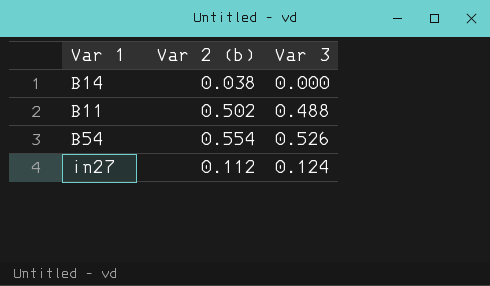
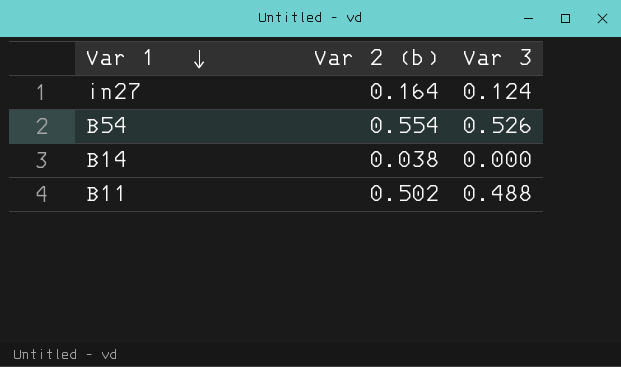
row order: none -> Var 1 descending
in27 | Var 2 (b): 0.112 -> 0.164

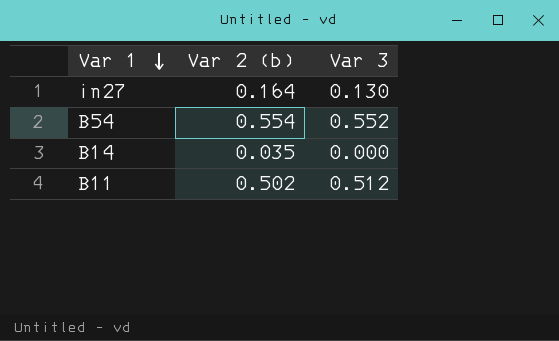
in27 | Var 3: 0.124 -> 0.130
B54 | Var 3: 0.526 -> 0.552
B14 | Var 2 (b): 0.038 -> 0.035
B11 | Var 3: 0.488 -> 0.512

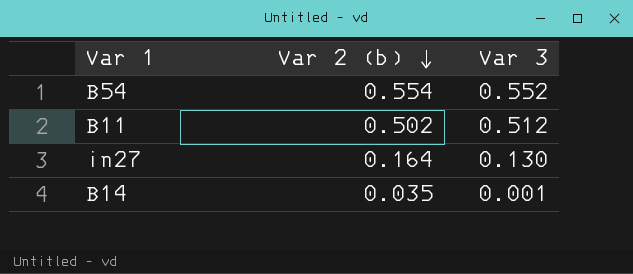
row order: Var 1 descending -> Var 2 (b) descending
B14 | Var 3: 0.000 -> 0.001

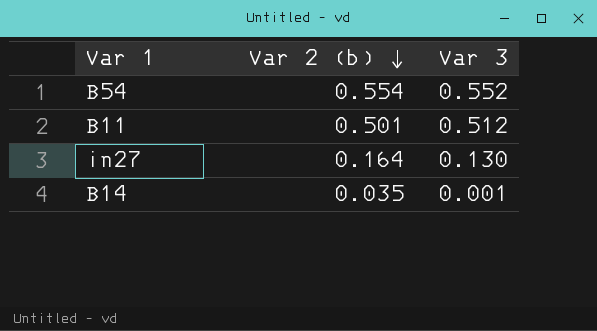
B11 | Var 2 (b): 0.502 -> 0.501

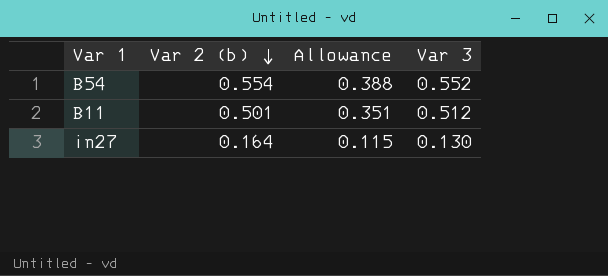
column Allowance | formula: none -> [Var 2 (b)] * 0.7
row B14: 0.035 | 0.001 -> none

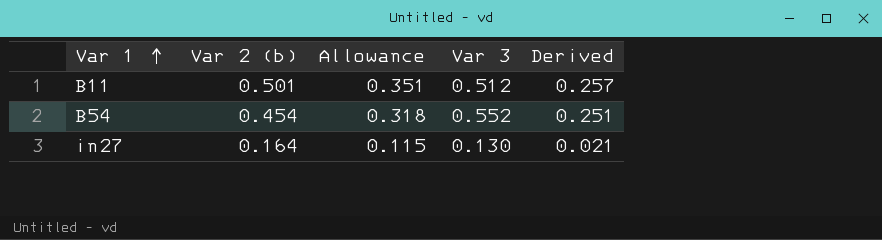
row order: Var 2 (b) descending -> Var 1 ascending
column Derived | formula: none -> [Var 2 (b)] * [Var 3]
B54 | Var 2 (b): 0.554 -> 0.454
B54 | Allowance: 0.388 -> 0.318

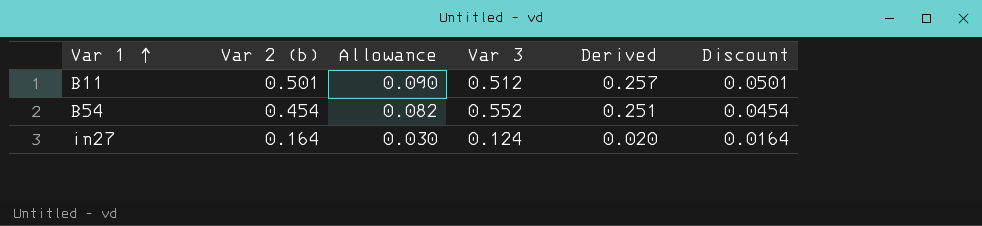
column Allowance | formula: [Var 2 (b)] * 0.7 -> [Var 2 (b)] * 0.18
column Discount | formula: none -> [Var 2 (b)] * 0.1
in27 | Var 3: 0.130 -> 0.124
in27 | Derived: 0.021 -> 0.020

